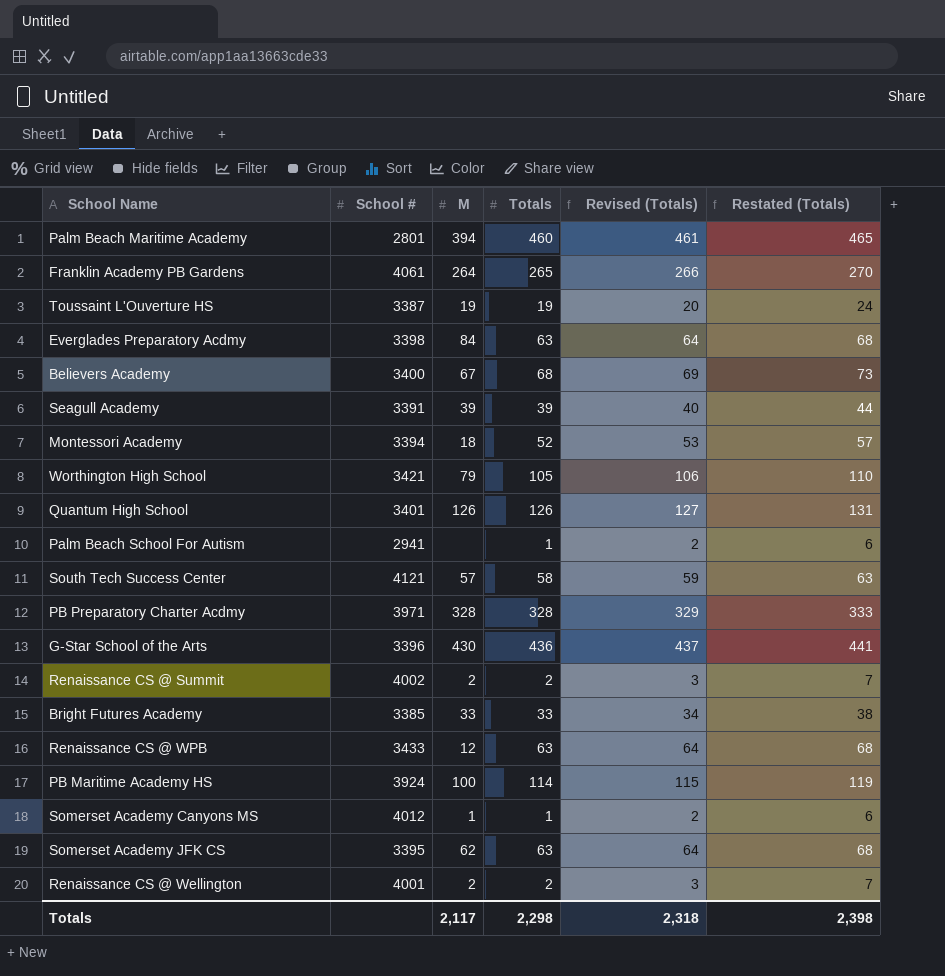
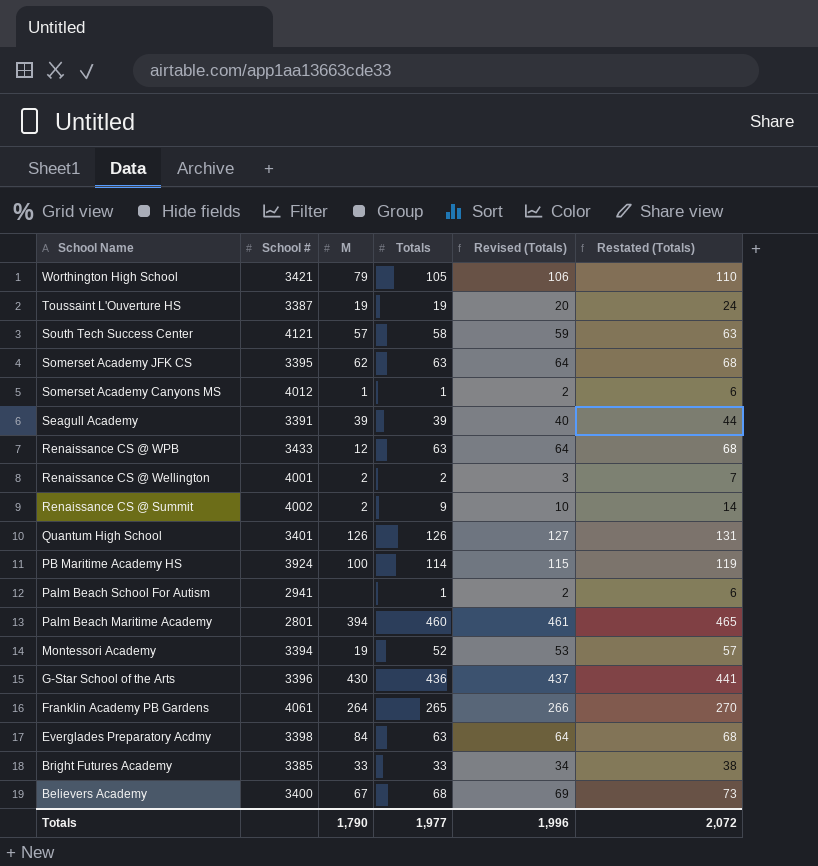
row order: none -> School Name descending
row PB Preparatory Charter Acdmy: 3971 | 328 | 328 | 329 | 333 -> none
Renaissance CS @ Summit | Totals: 2 -> 9
Renaissance CS @ Summit | Revised (Totals): 3 -> 10
Renaissance CS @ Summit | Restated (Totals): 7 -> 14
Montessori Academy | M: 18 -> 19
Totals | M: 2,117 -> 1,790
Totals | Totals: 2,298 -> 1,977
Totals | Revised (Totals): 2,318 -> 1,996
Totals | Restated (Totals): 2,398 -> 2,072

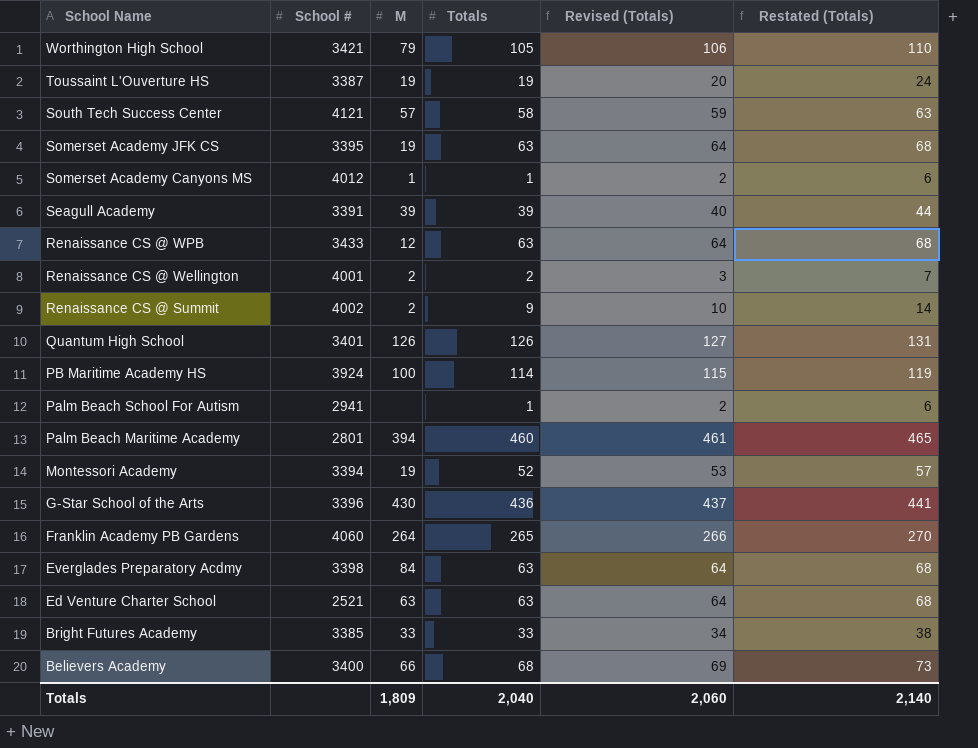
Somerset Academy JFK CS | M: 62 -> 19
Franklin Academy PB Gardens | School #: 4061 -> 4060
row Ed Venture Charter School: none -> 2521 | 63 | 63 | 64 | 68
Believers Academy | M: 67 -> 66
Totals | M: 1,790 -> 1,809
Totals | Totals: 1,977 -> 2,040
Totals | Revised (Totals): 1,996 -> 2,060
Totals | Restated (Totals): 2,072 -> 2,140

